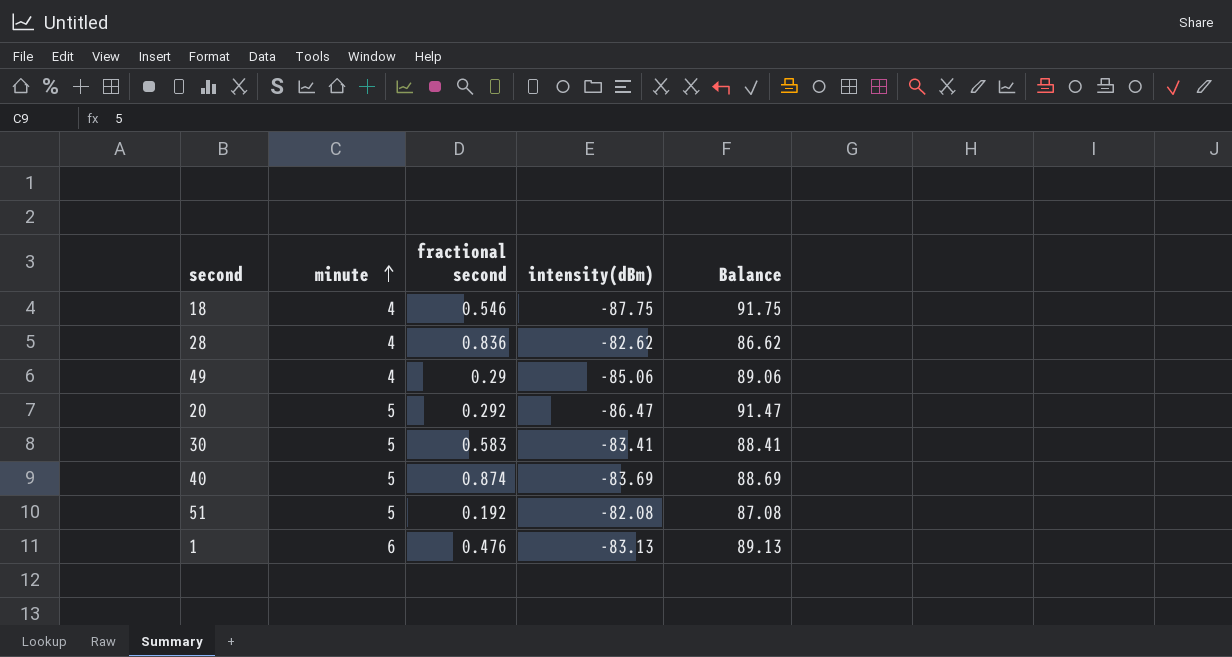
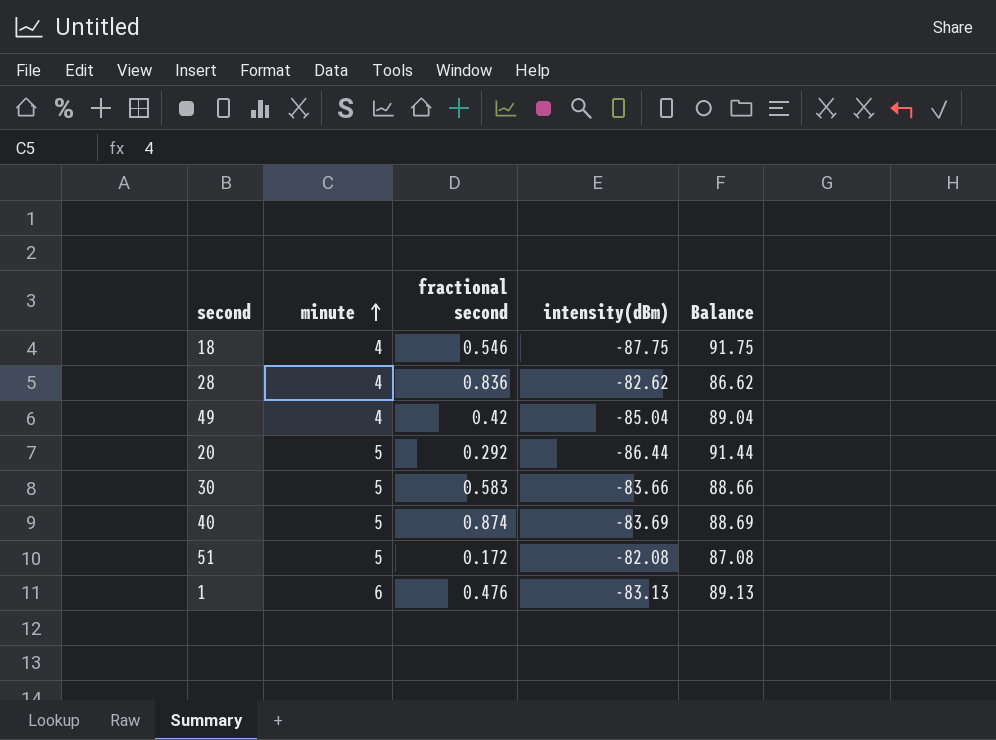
49 | fractional second: 0.29 -> 0.42
49 | intensity(dBm): -85.06 -> -85.04
49 | Balance: 89.06 -> 89.04
20 | intensity(dBm): -86.47 -> -86.44
20 | Balance: 91.47 -> 91.44
30 | intensity(dBm): -83.41 -> -83.66
30 | Balance: 88.41 -> 88.66
51 | fractional second: 0.192 -> 0.172

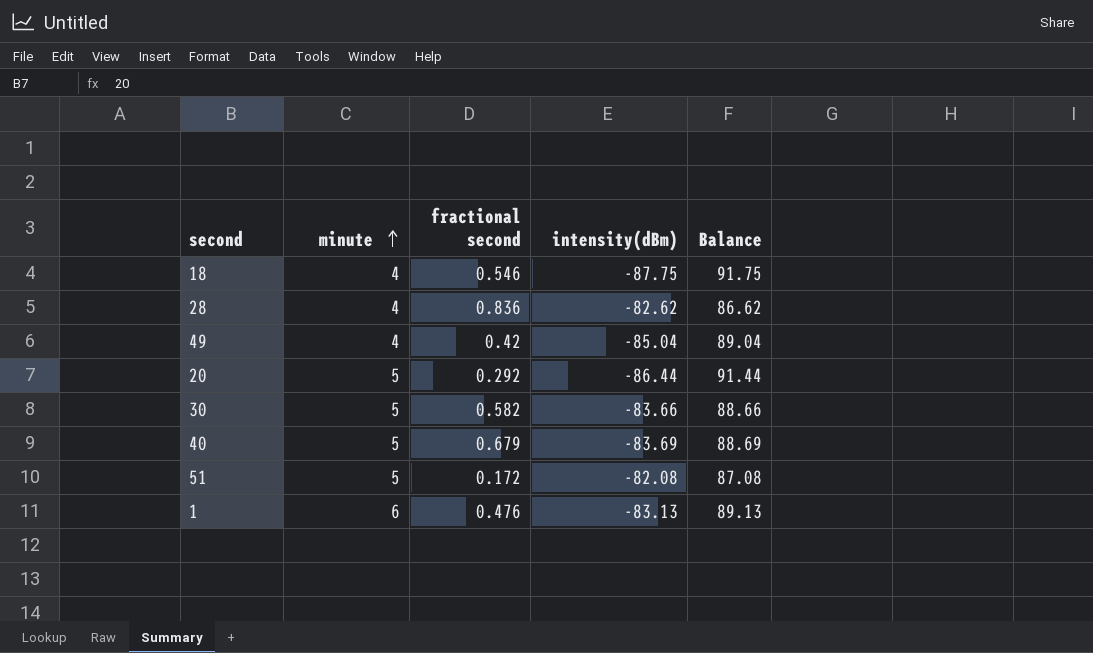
30 | fractional second: 0.583 -> 0.582
40 | fractional second: 0.874 -> 0.679

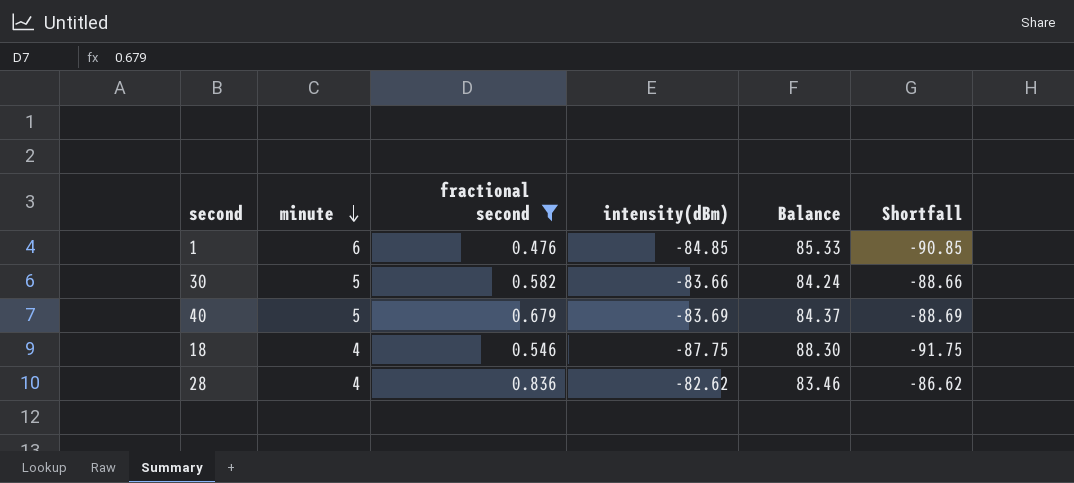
filter: none -> fractional second >= 0.476
row order: minute ascending -> minute descending
column Balance | formula: [minute] - [intensity(dBm)] -> [fractional second] - [intensity(dBm)]
column Shortfall | formula: none -> [intensity(dBm)] - [minute]
1 | intensity(dBm): -83.13 -> -84.85

